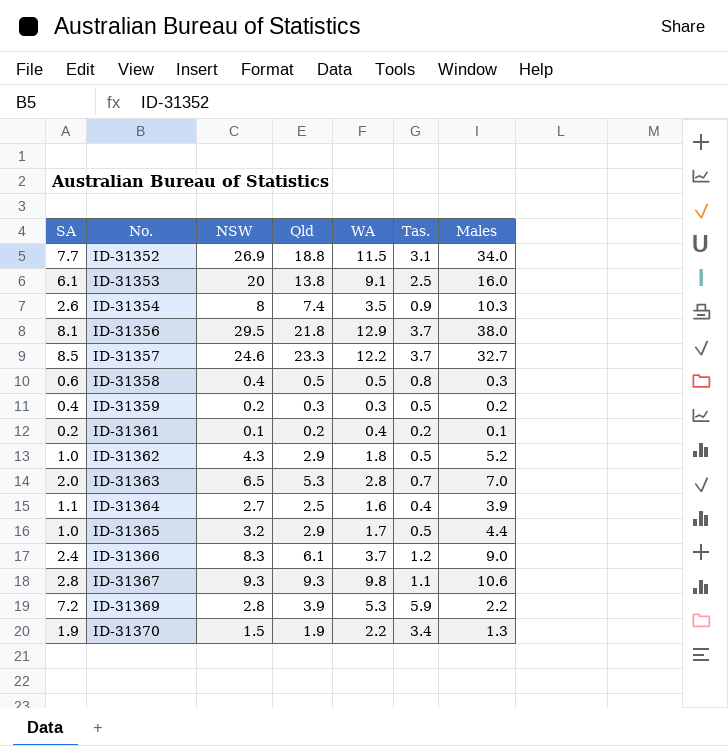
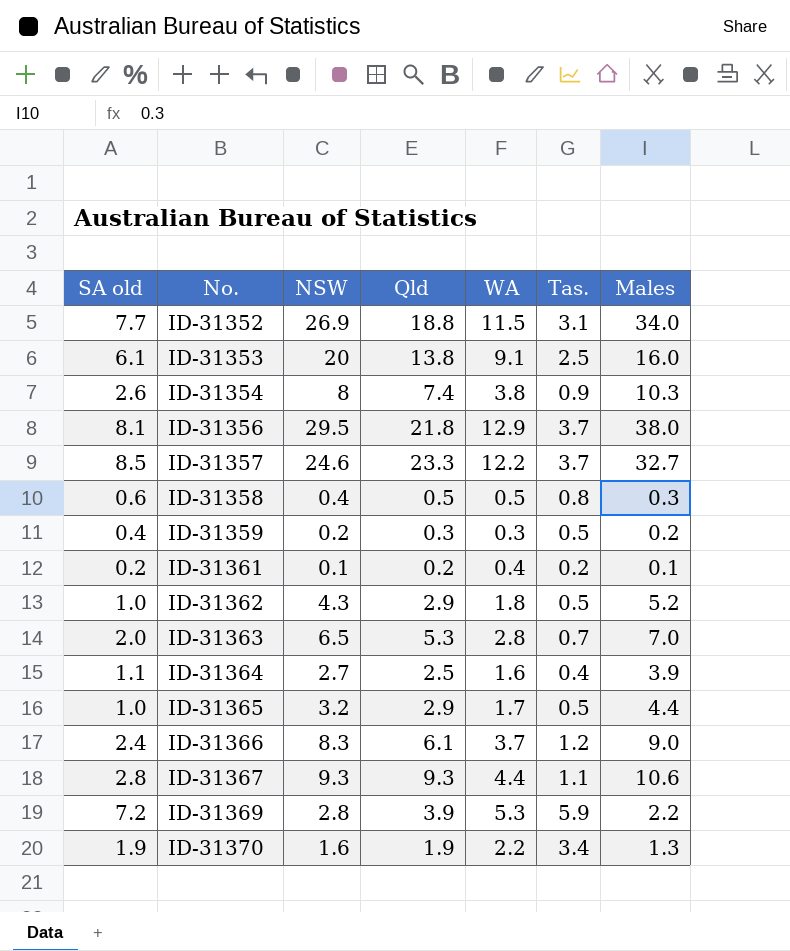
column name: SA -> SA old
ID-31354 | WA: 3.5 -> 3.8
ID-31367 | WA: 9.8 -> 4.4
ID-31370 | NSW: 1.5 -> 1.6

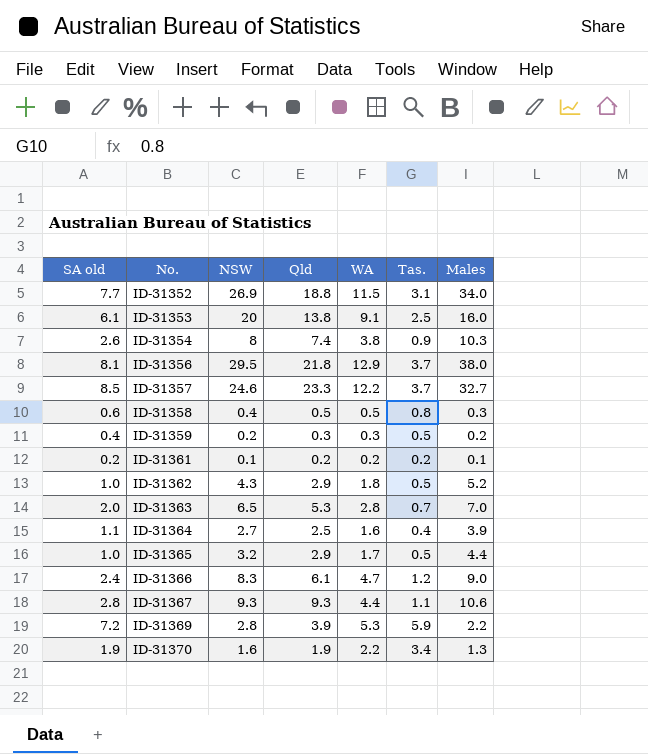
ID-31361 | WA: 0.4 -> 0.2
ID-31366 | WA: 3.7 -> 4.7

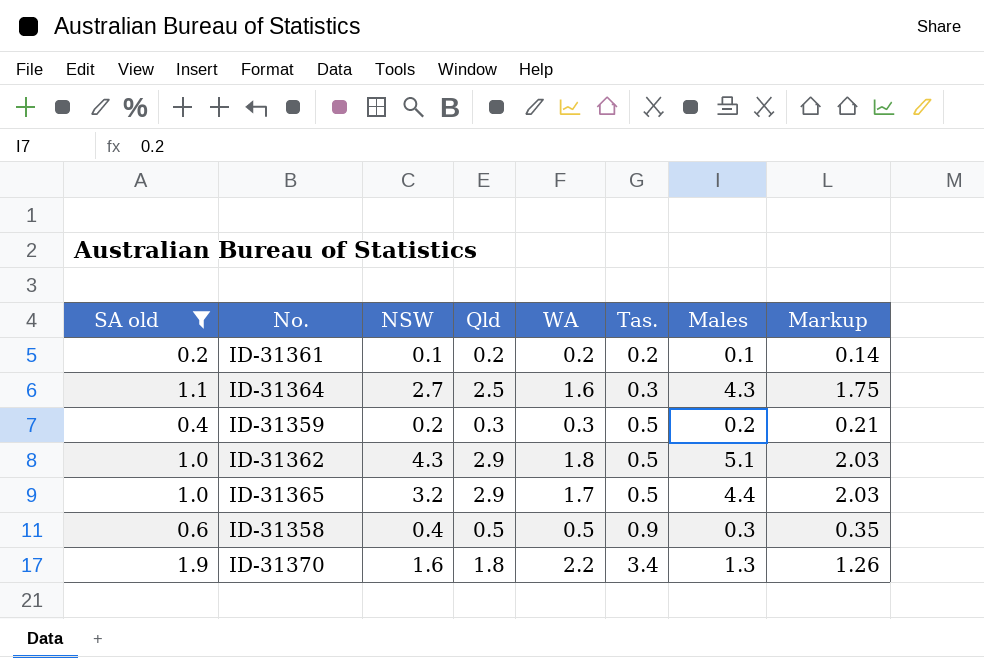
filter: none -> SA old <= 1.9
row order: No. ascending -> Tas. ascending
column Markup | formula: none -> [Qld] * 0.7
ID-31364 | Tas.: 0.4 -> 0.3
ID-31364 | Males: 3.9 -> 4.3
ID-31362 | Males: 5.2 -> 5.1
ID-31358 | Tas.: 0.8 -> 0.9
ID-31370 | Qld: 1.9 -> 1.8

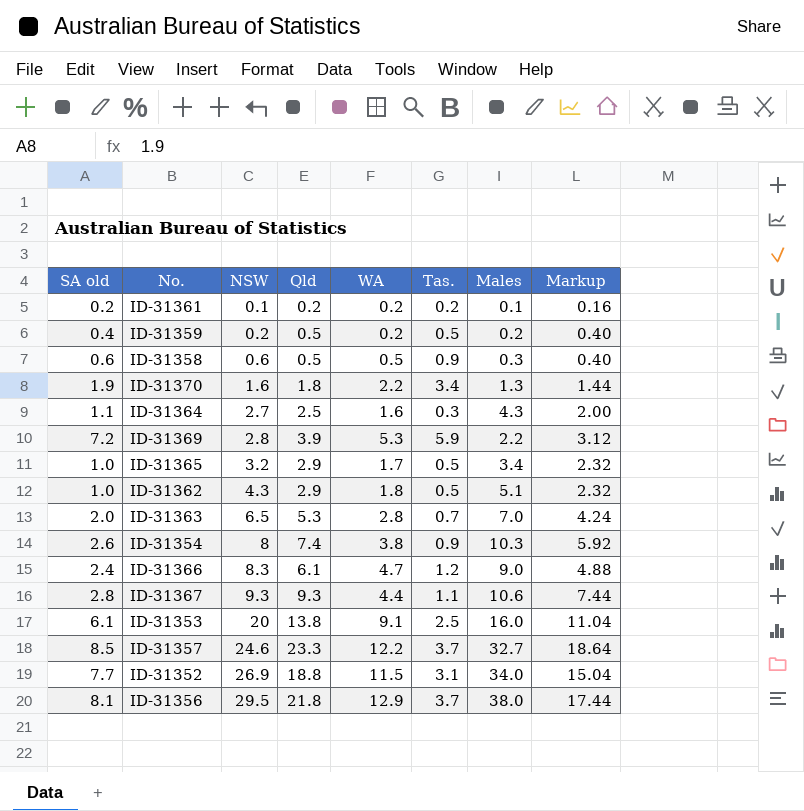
filter: SA old <= 1.9 -> none
row order: Tas. ascending -> NSW ascending
column Markup | formula: [Qld] * 0.7 -> [Qld] * 0.8
ID-31359 | Qld: 0.3 -> 0.5
ID-31359 | WA: 0.3 -> 0.2
ID-31358 | NSW: 0.4 -> 0.6
ID-31365 | Males: 4.4 -> 3.4

